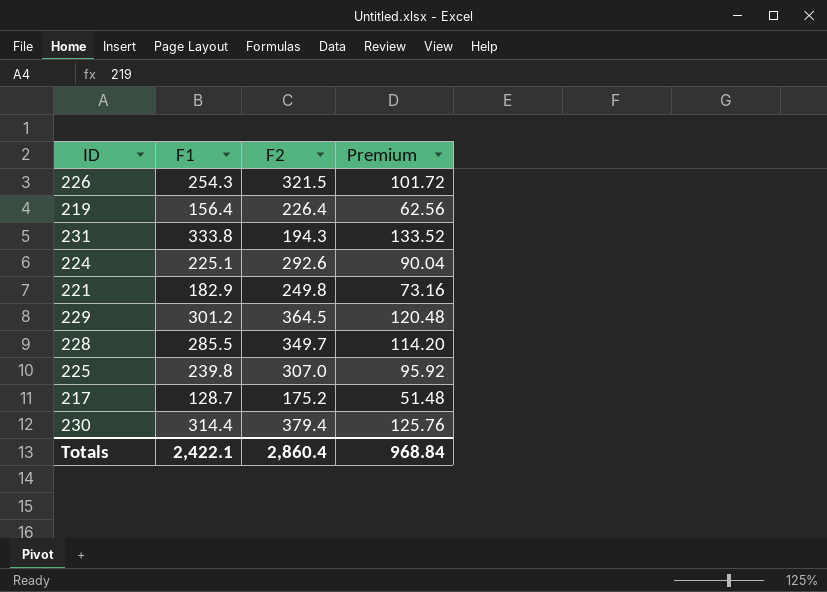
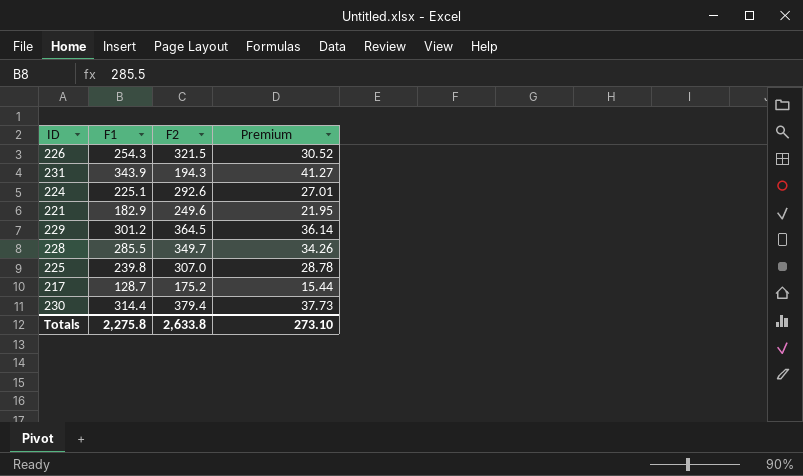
column Premium | formula: [F1] * 0.4 -> [F1] * 0.12
row 219: 156.4 | 226.4 | 62.56 -> none
231 | F1: 333.8 -> 343.9
221 | F2: 249.8 -> 249.6
Totals | F1: 2,422.1 -> 2,275.8
Totals | F2: 2,860.4 -> 2,633.8
Totals | Premium: 968.84 -> 273.10

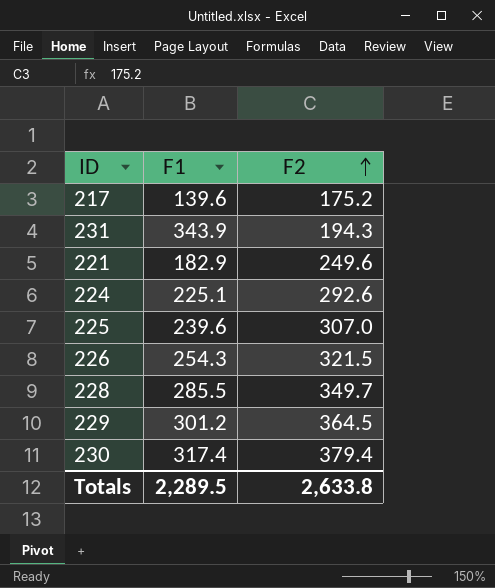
row order: none -> F2 ascending
column Premium | formula: [F1] * 0.12 -> none
217 | F1: 128.7 -> 139.6
225 | F1: 239.8 -> 239.6
230 | F1: 314.4 -> 317.4
Totals | F1: 2,275.8 -> 2,289.5

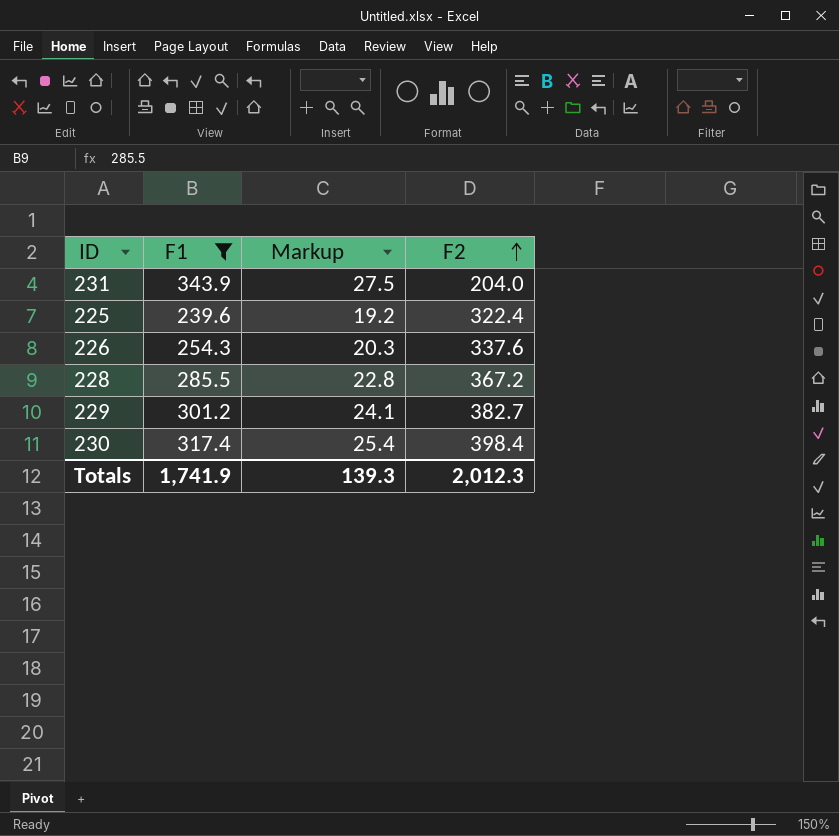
filter: none -> F1 >= 239.6
column Markup | formula: none -> [F1] * 0.08
231 | F2: 194.3 -> 204.0
225 | F2: 307.0 -> 322.4
226 | F2: 321.5 -> 337.6
228 | F2: 349.7 -> 367.2
229 | F2: 364.5 -> 382.7
230 | F2: 379.4 -> 398.4
Totals | F1: 2,289.5 -> 1,741.9
Totals | F2: 2,633.8 -> 2,012.3

